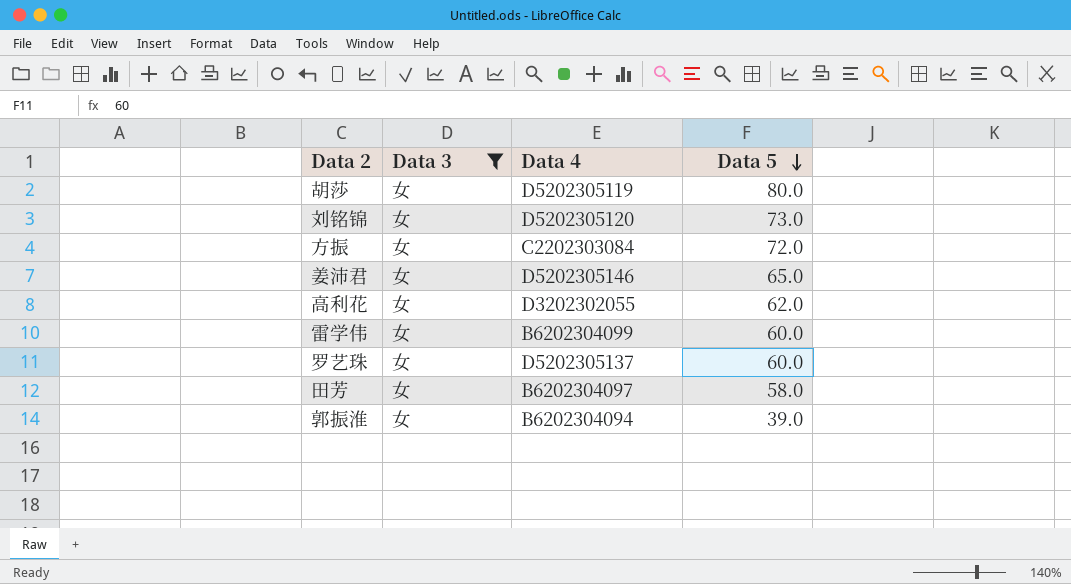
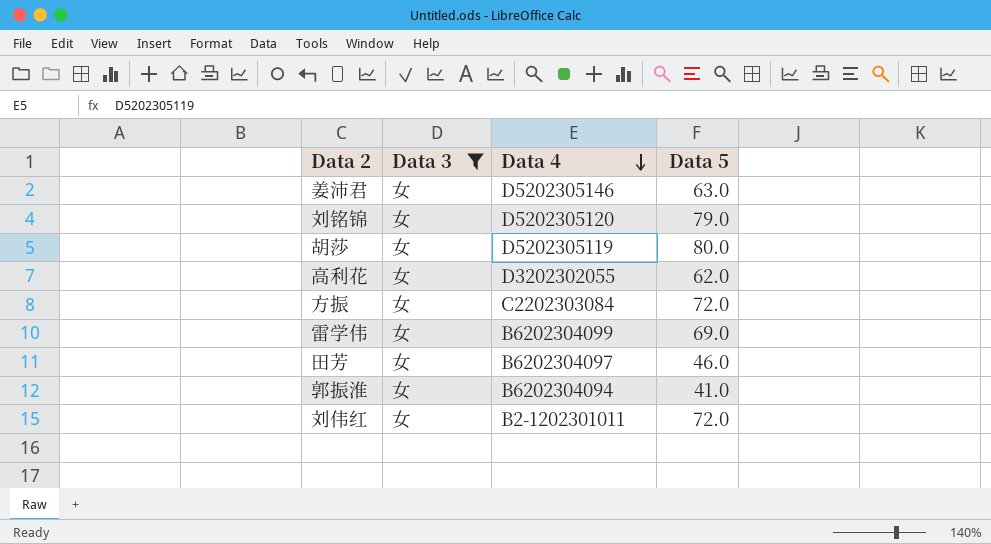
row order: Data 5 descending -> Data 4 descending
row 罗艺珠: 女 | D5202305137 | 60.0 -> none
姜沛君 | Data 5: 65.0 -> 63.0
刘铭锦 | Data 5: 73.0 -> 79.0
雷学伟 | Data 5: 60.0 -> 69.0
田芳 | Data 5: 58.0 -> 46.0
郭振淮 | Data 5: 39.0 -> 41.0
row 刘伟红: none -> 女 | B2-1202301011 | 72.0

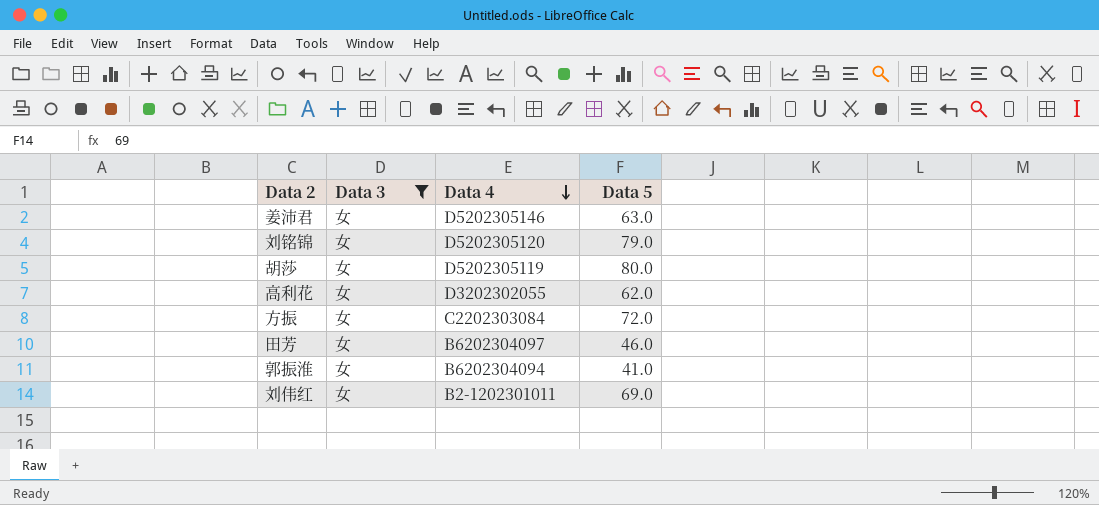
row 雷学伟: 女 | B6202304099 | 69.0 -> none
刘伟红 | Data 5: 72.0 -> 69.0

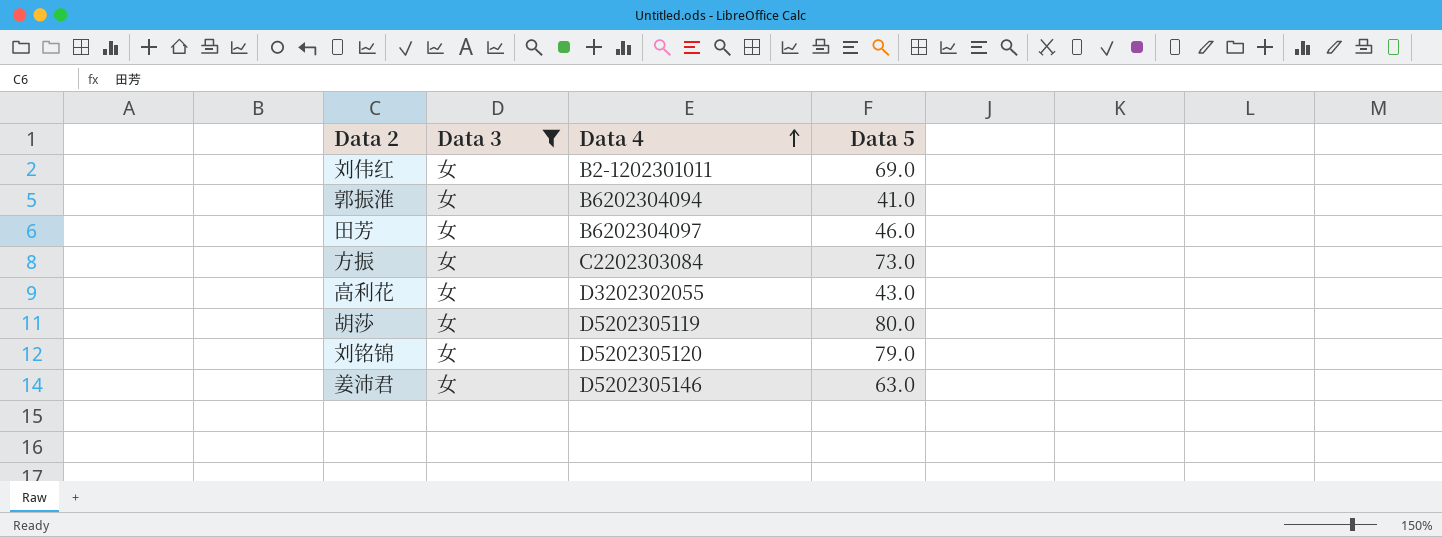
row order: Data 4 descending -> Data 4 ascending
方振 | Data 5: 72.0 -> 73.0
高利花 | Data 5: 62.0 -> 43.0

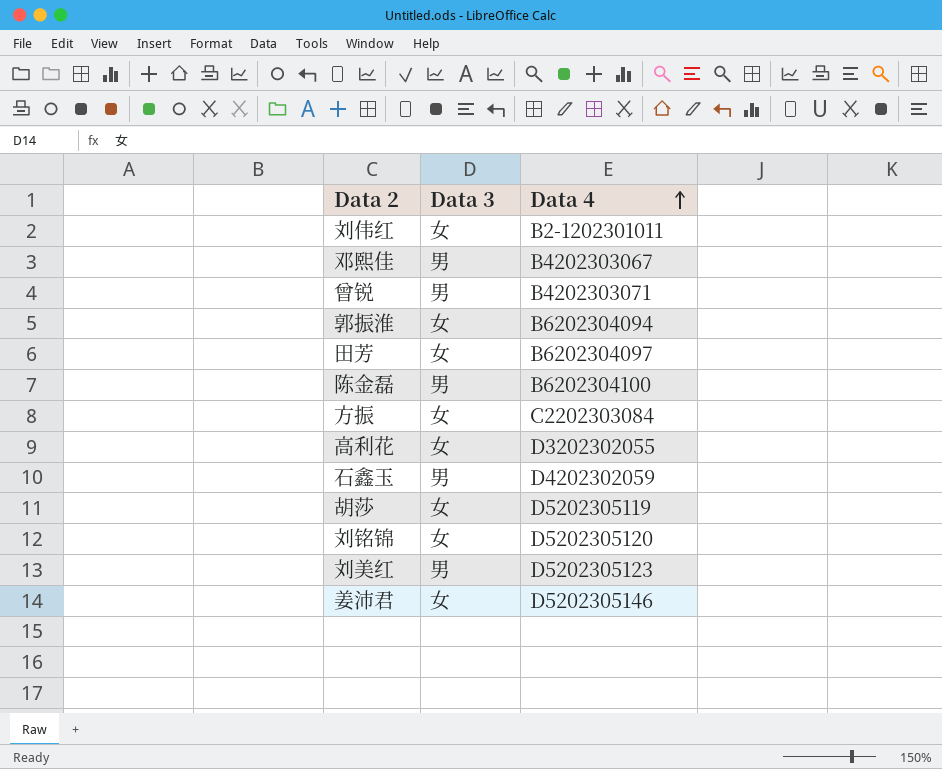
filter: Data 3 = 女 -> none
column Data 5 | position: 4 -> none

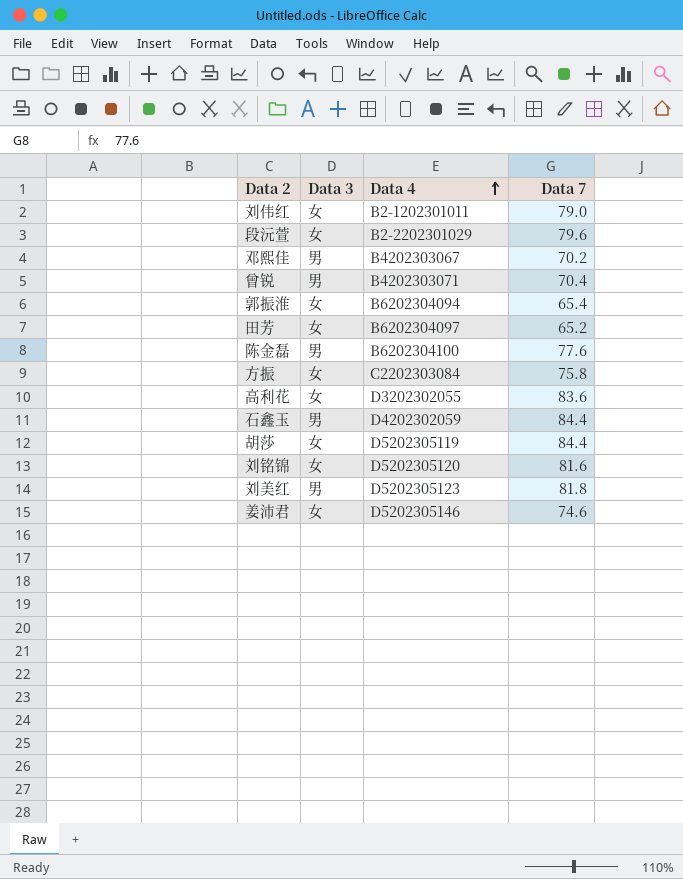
column Data 7 | position: none -> 4
row 段沅萱: none -> 女 | B2-2202301029 | 79.6

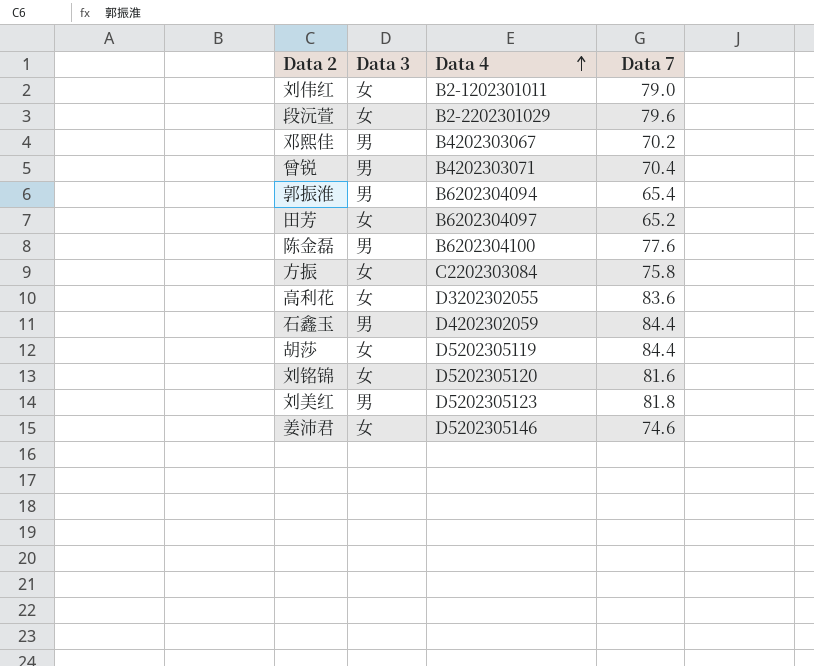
郭振淮 | Data 3: 女 -> 男

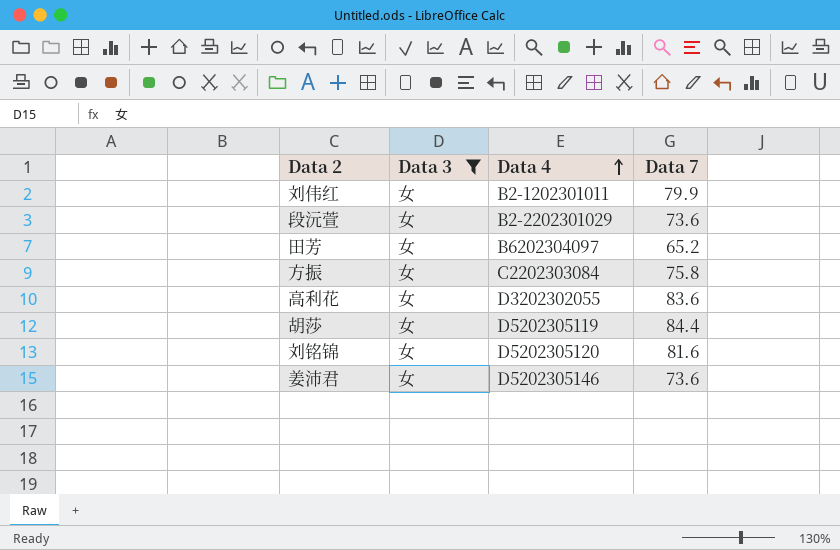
filter: none -> Data 3 = 女
刘伟红 | Data 7: 79.0 -> 79.9
段沅萱 | Data 7: 79.6 -> 73.6
姜沛君 | Data 7: 74.6 -> 73.6

